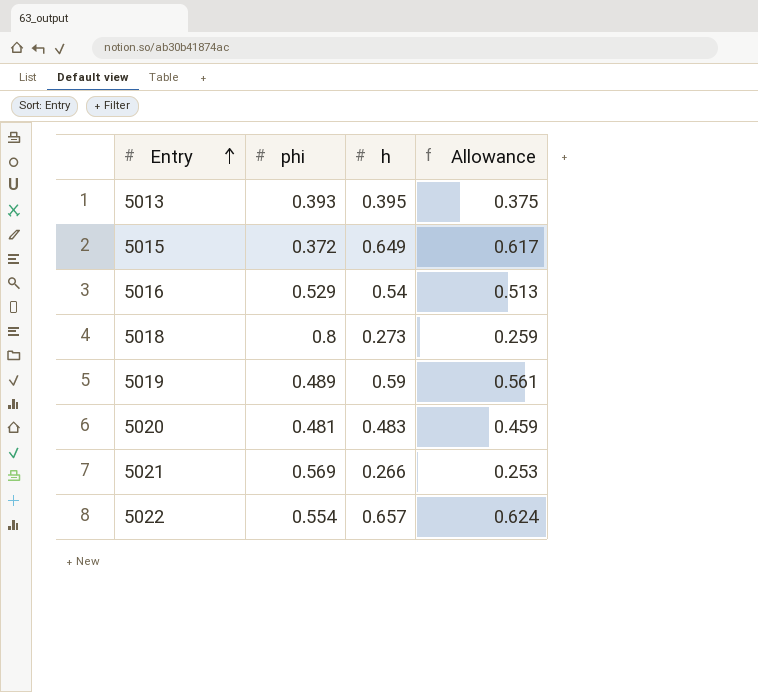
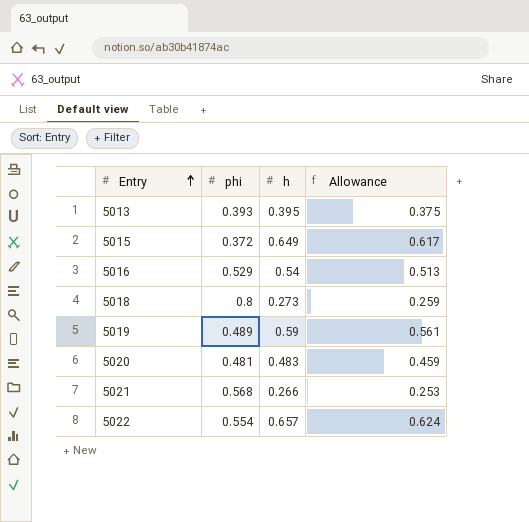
5021 | phi: 0.569 -> 0.568

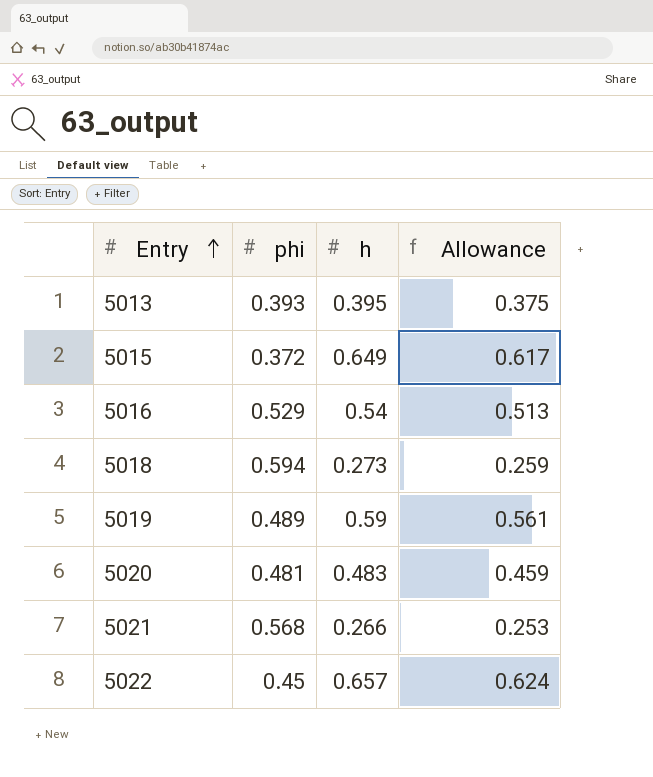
5018 | phi: 0.8 -> 0.594
5022 | phi: 0.554 -> 0.45

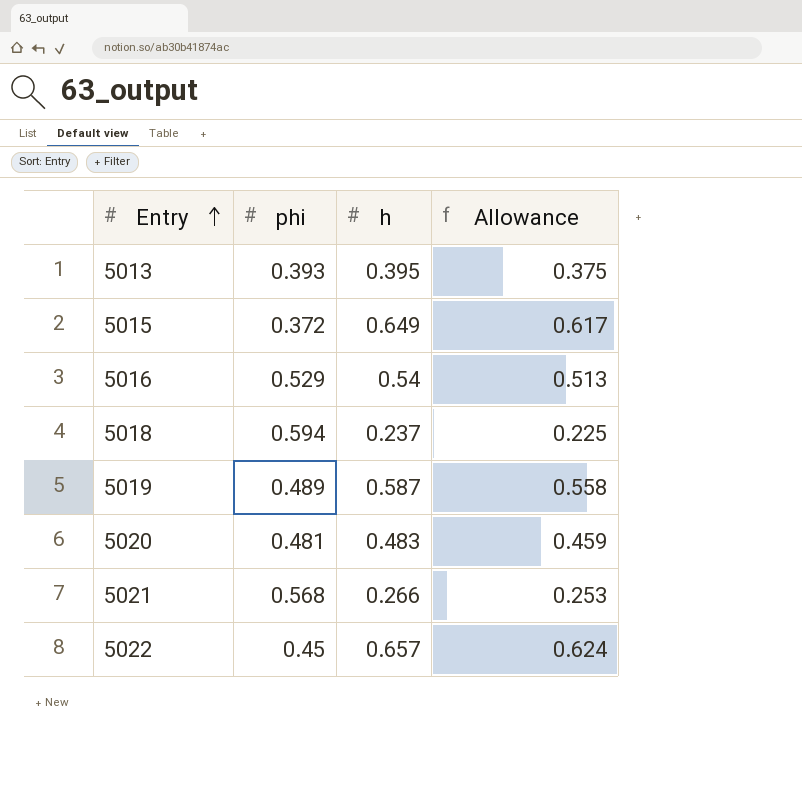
5018 | h: 0.273 -> 0.237
5018 | Allowance: 0.259 -> 0.225
5019 | h: 0.59 -> 0.587
5019 | Allowance: 0.561 -> 0.558

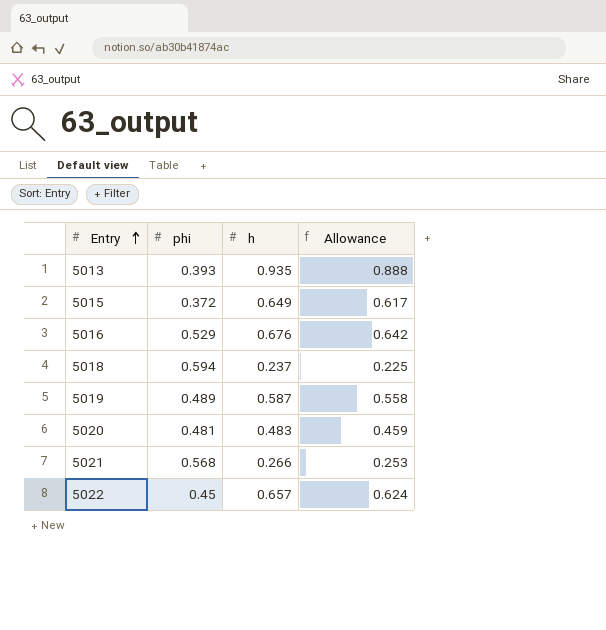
5013 | h: 0.395 -> 0.935
5013 | Allowance: 0.375 -> 0.888
5016 | h: 0.54 -> 0.676
5016 | Allowance: 0.513 -> 0.642

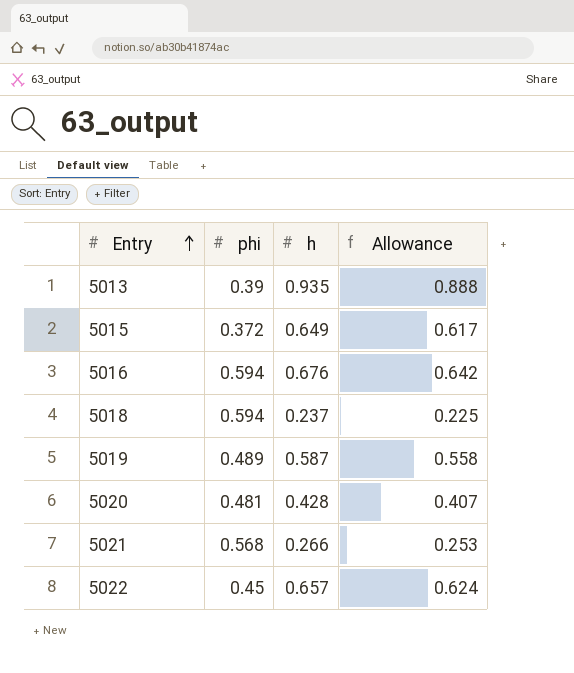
5013 | phi: 0.393 -> 0.39
5016 | phi: 0.529 -> 0.594
5020 | h: 0.483 -> 0.428
5020 | Allowance: 0.459 -> 0.407

